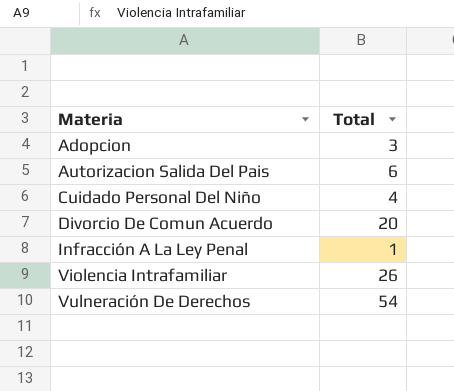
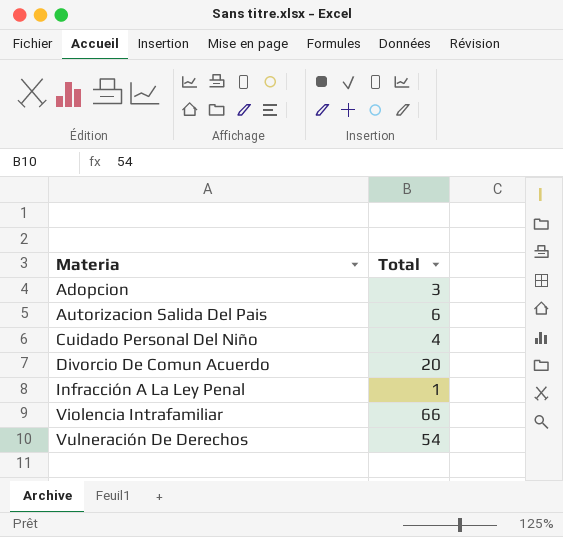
Violencia Intrafamiliar | Total: 26 -> 66

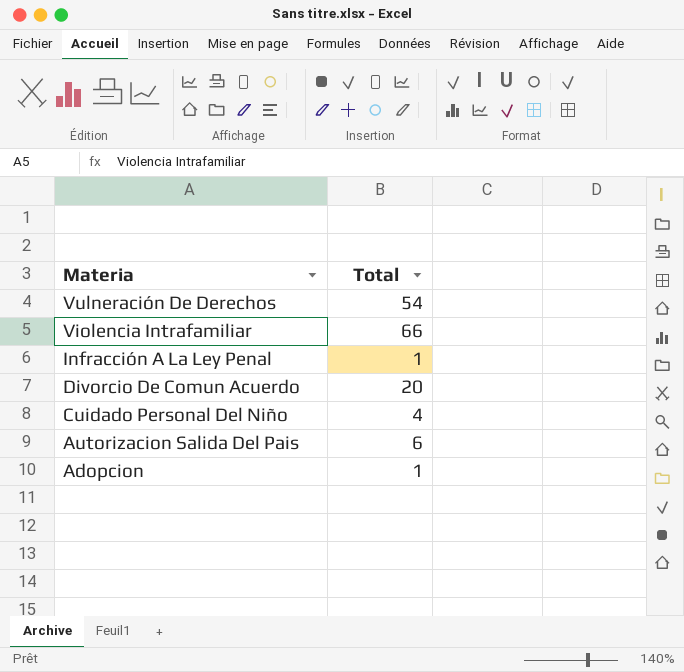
row order: Materia ascending -> Materia descending
Adopcion | Total: 3 -> 1

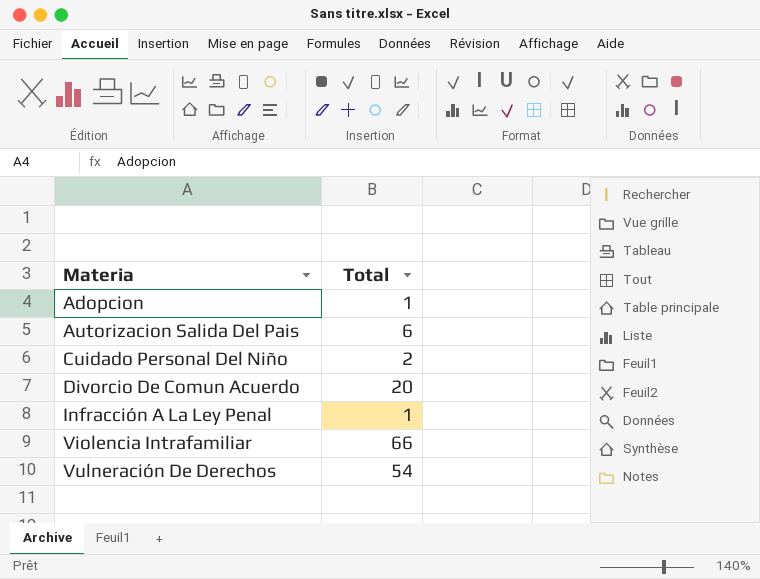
row order: Materia descending -> Materia ascending
Cuidado Personal Del Niño | Total: 4 -> 2

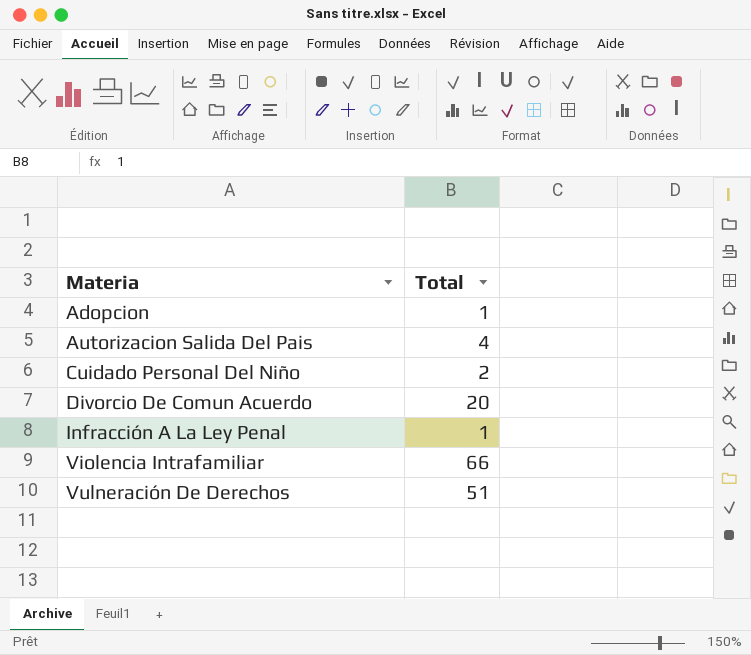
Autorizacion Salida Del Pais | Total: 6 -> 4
Vulneración De Derechos | Total: 54 -> 51

